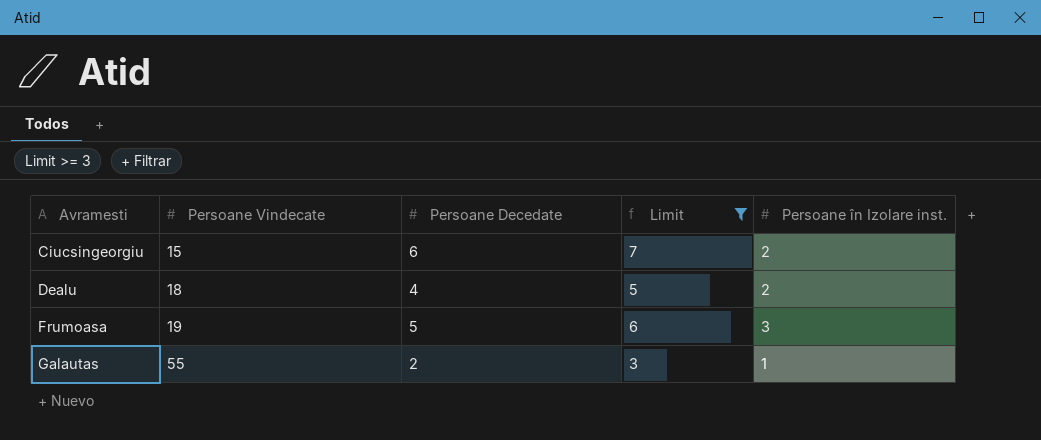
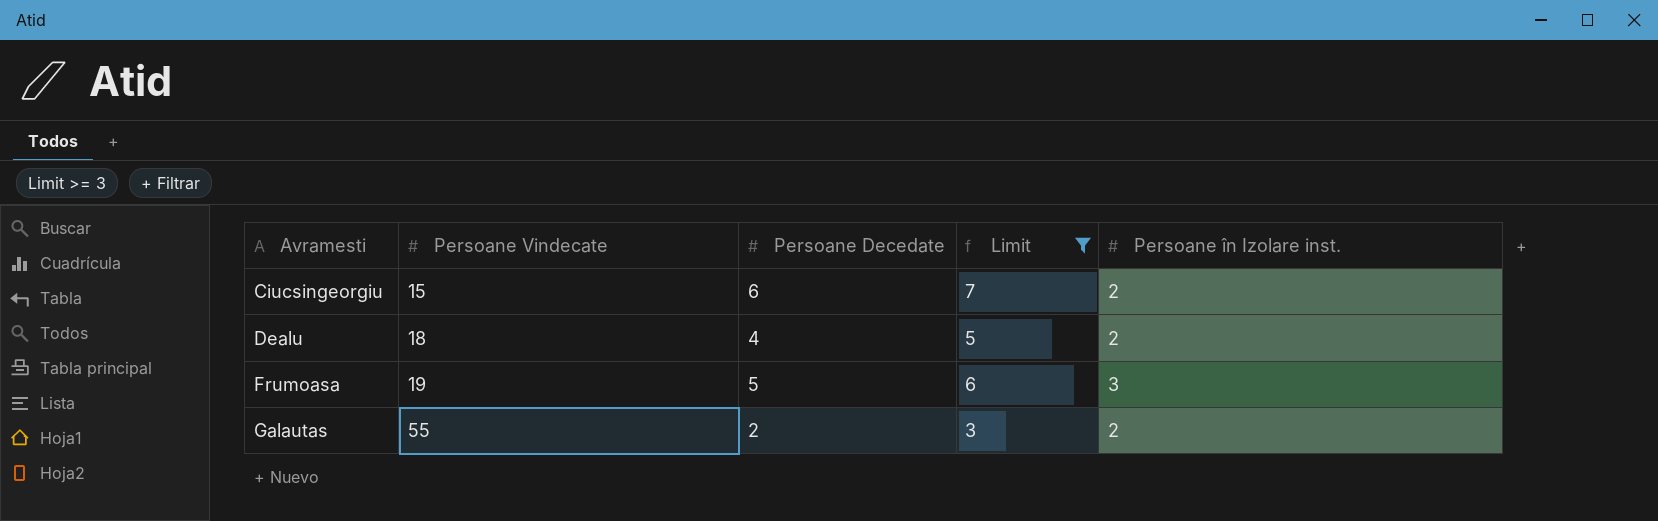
Galautas | Persoane în Izolare inst.: 1 -> 2

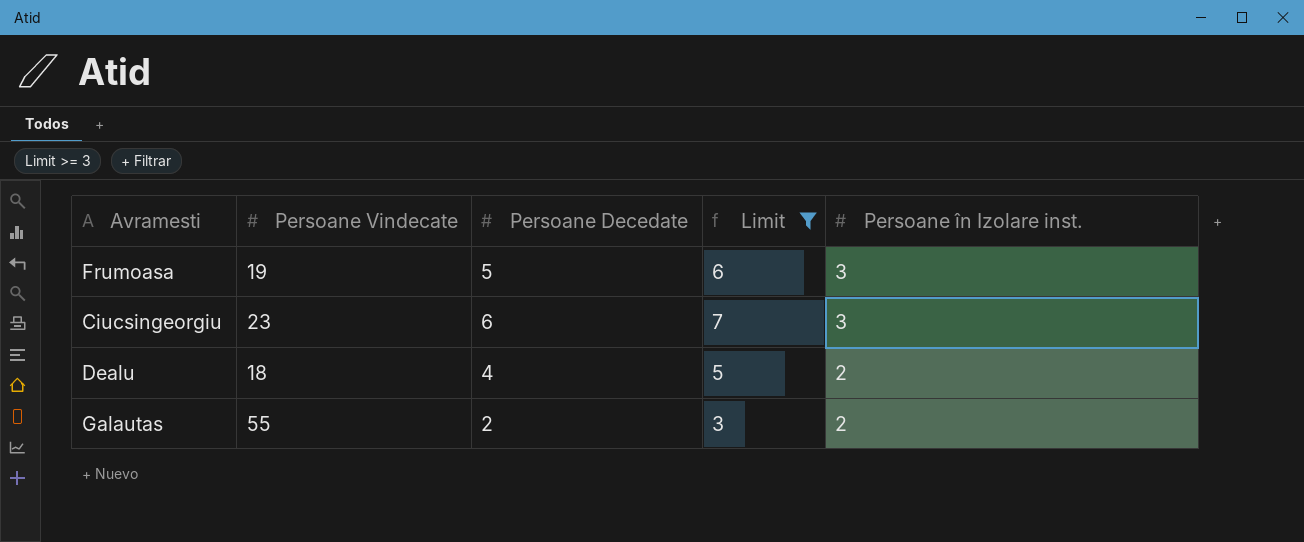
row order: Avramesti ascending -> Persoane în Izolare inst. descending
Ciucsingeorgiu | Persoane Vindecate: 15 -> 23
Ciucsingeorgiu | Persoane în Izolare inst.: 2 -> 3

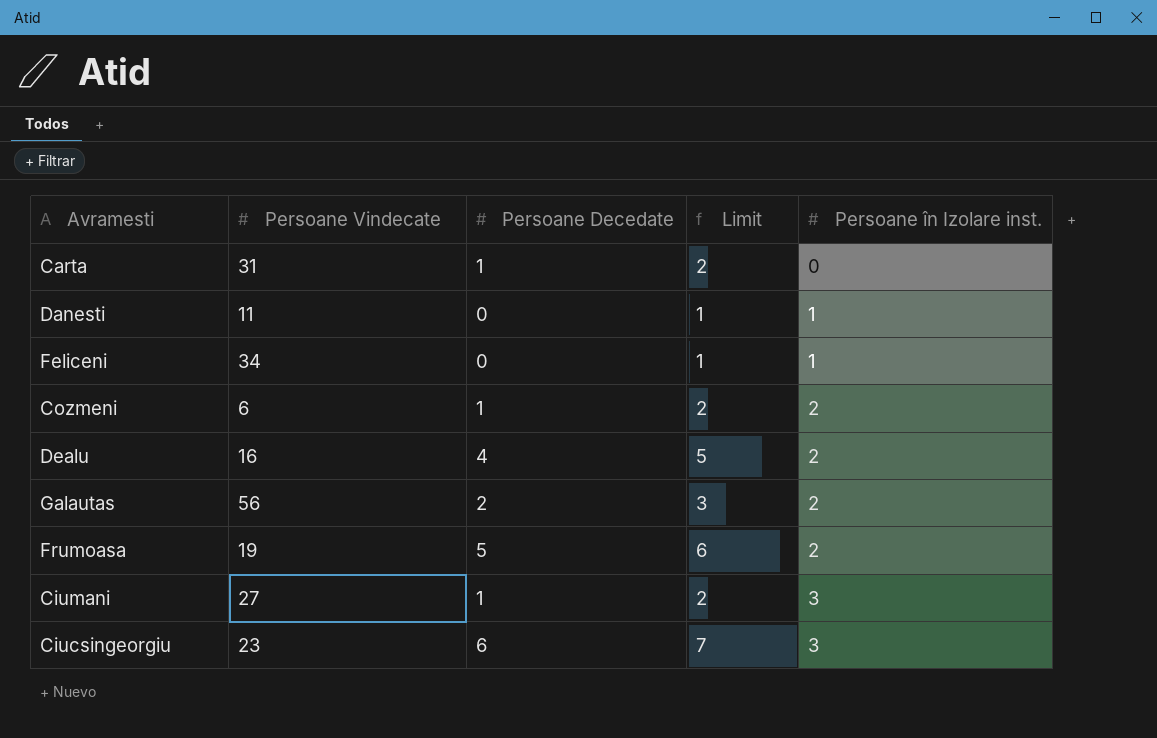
filter: Limit >= 3 -> none
row order: Persoane în Izolare inst. descending -> Persoane în Izolare inst. ascending
Dealu | Persoane Vindecate: 18 -> 16
Galautas | Persoane Vindecate: 55 -> 56
Frumoasa | Persoane în Izolare inst.: 3 -> 2

